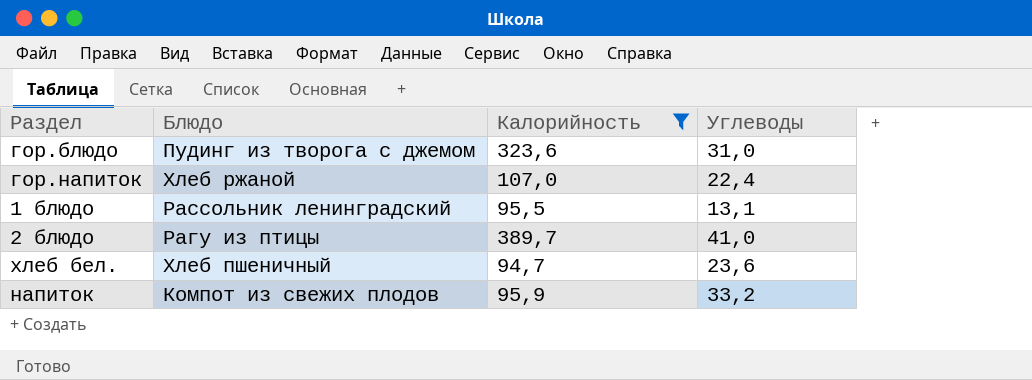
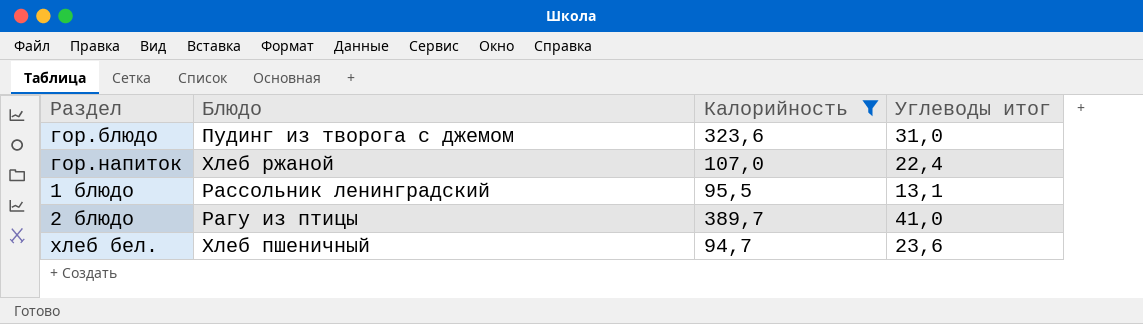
column name: Углеводы -> Углеводы итог
row напиток: Компот из свежих плодов | 95,9 | 33,2 -> none

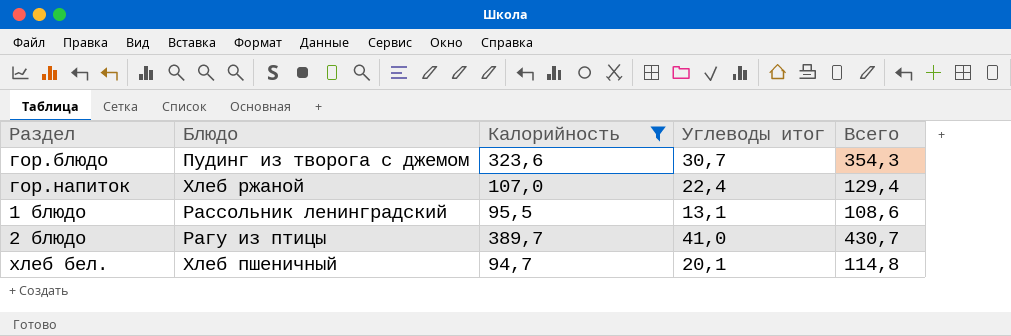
column Всего | formula: none -> [Калорийность] + [Углеводы итог]
гор.блюдо | Углеводы итог: 31,0 -> 30,7
хлеб бел. | Углеводы итог: 23,6 -> 20,1

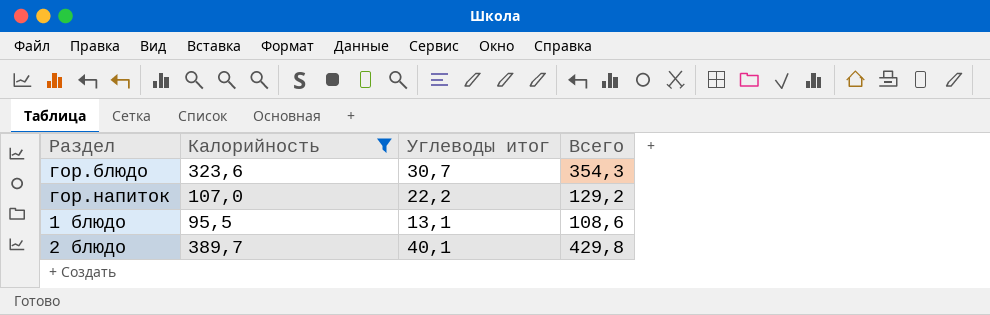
column Блюдо | position: 2 -> none
row хлеб бел.: Хлеб пшеничный | 94,7 | 20,1 | 114,8 -> none
гор.напиток | Углеводы итог: 22,4 -> 22,2
гор.напиток | Всего: 129,4 -> 129,2
2 блюдо | Углеводы итог: 41,0 -> 40,1
2 блюдо | Всего: 430,7 -> 429,8

